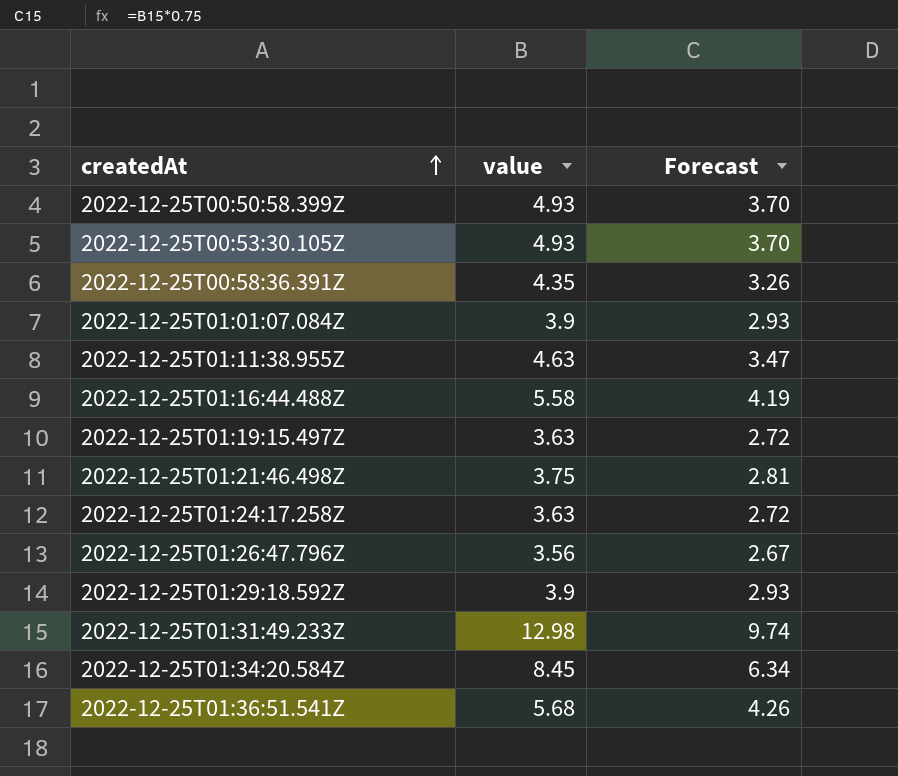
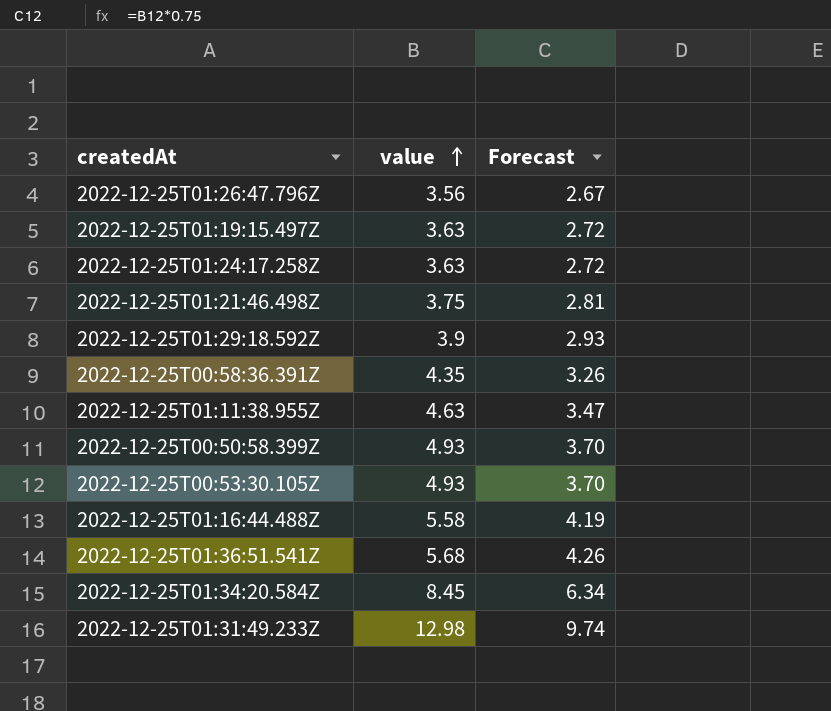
row order: createdAt ascending -> value ascending
row 2022-12-25T01:01:07.084Z: 3.9 | 2.93 -> none

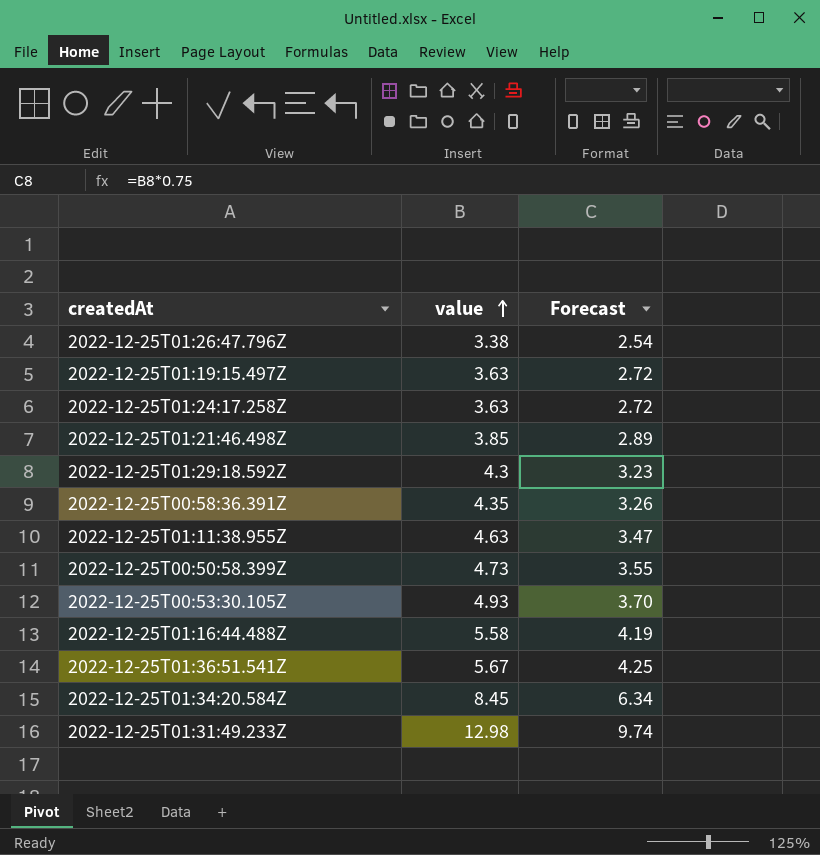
2022-12-25T01:26:47.796Z | value: 3.56 -> 3.38
2022-12-25T01:26:47.796Z | Forecast: 2.67 -> 2.54
2022-12-25T01:21:46.498Z | value: 3.75 -> 3.85
2022-12-25T01:21:46.498Z | Forecast: 2.81 -> 2.89
2022-12-25T01:29:18.592Z | value: 3.9 -> 4.3
2022-12-25T01:29:18.592Z | Forecast: 2.93 -> 3.23
2022-12-25T00:50:58.399Z | value: 4.93 -> 4.73
2022-12-25T00:50:58.399Z | Forecast: 3.70 -> 3.55
2022-12-25T01:36:51.541Z | value: 5.68 -> 5.67
2022-12-25T01:36:51.541Z | Forecast: 4.26 -> 4.25

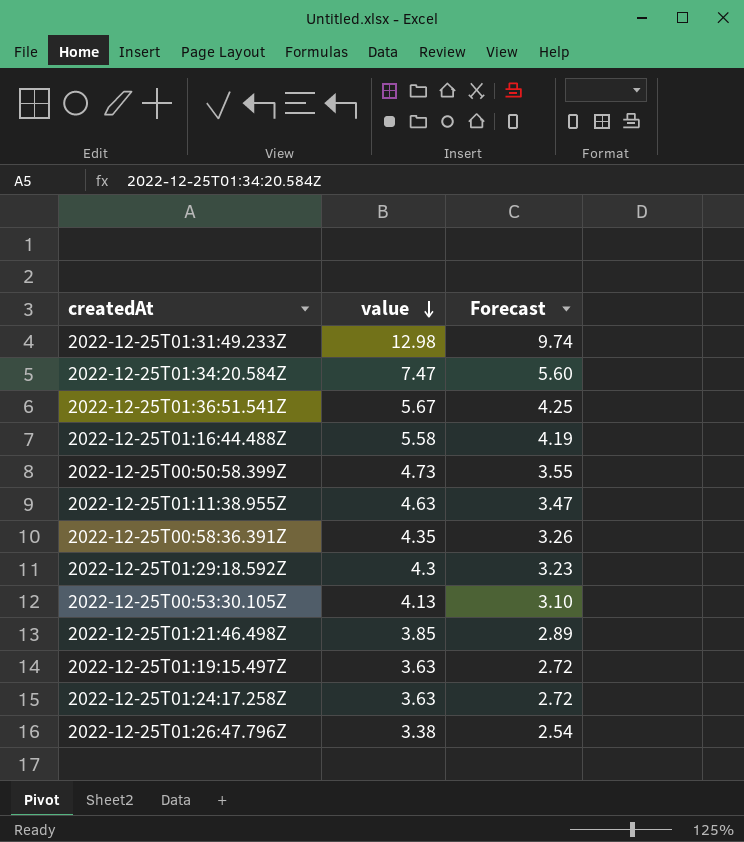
row order: value ascending -> value descending
2022-12-25T01:34:20.584Z | value: 8.45 -> 7.47
2022-12-25T01:34:20.584Z | Forecast: 6.34 -> 5.60
2022-12-25T00:53:30.105Z | value: 4.93 -> 4.13
2022-12-25T00:53:30.105Z | Forecast: 3.70 -> 3.10

